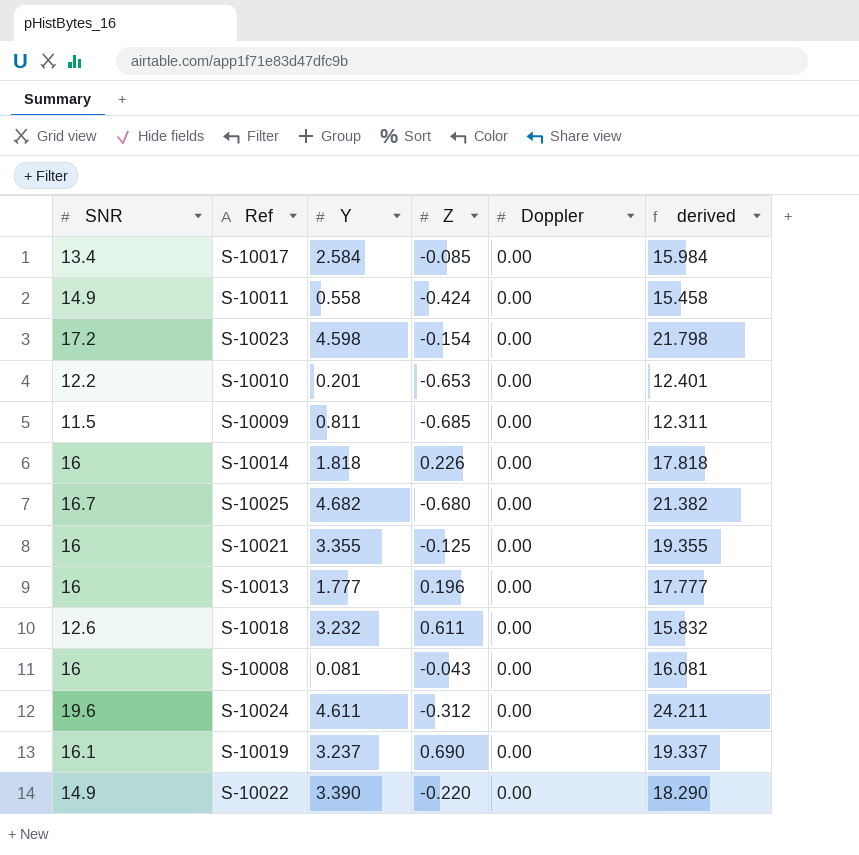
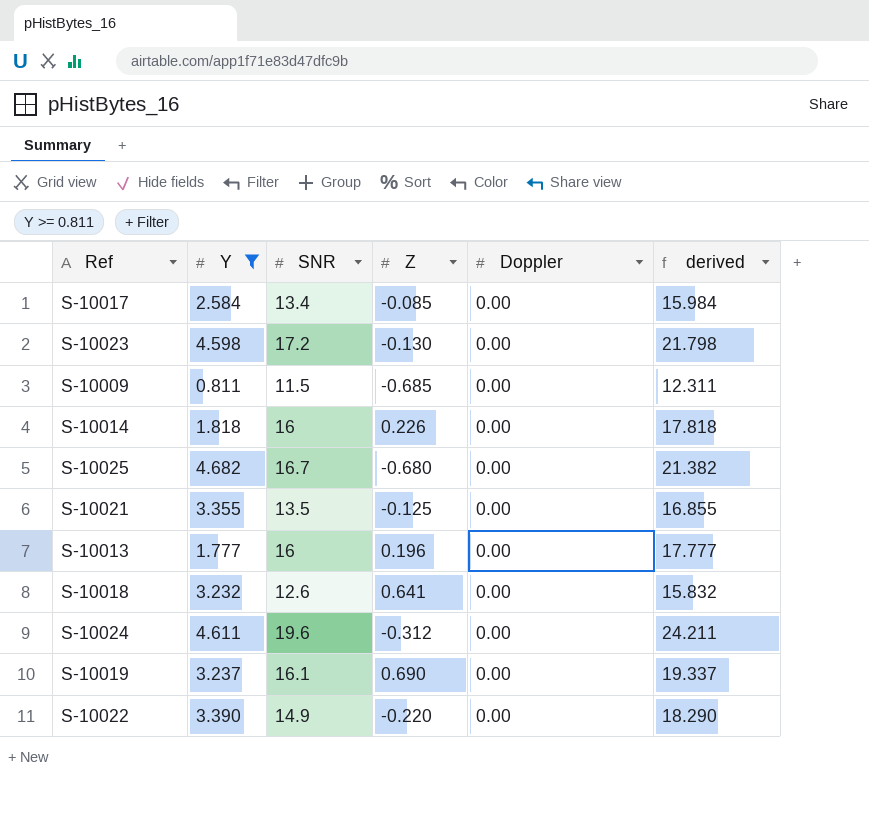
filter: none -> Y >= 0.811
column SNR | position: 1 -> 3
S-10023 | Z: -0.154 -> -0.130
S-10021 | SNR: 16 -> 13.5
S-10021 | derived: 19.355 -> 16.855
S-10018 | Z: 0.611 -> 0.641

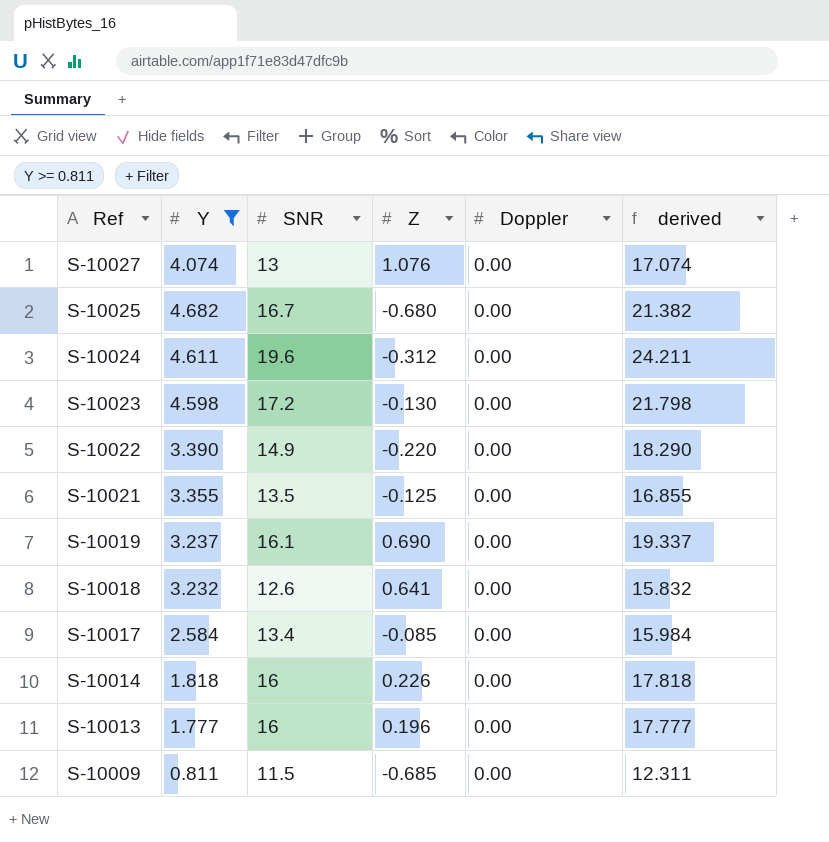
row order: none -> Ref descending
row S-10027: none -> 4.074 | 13 | 1.076 | 0.00 | 17.074

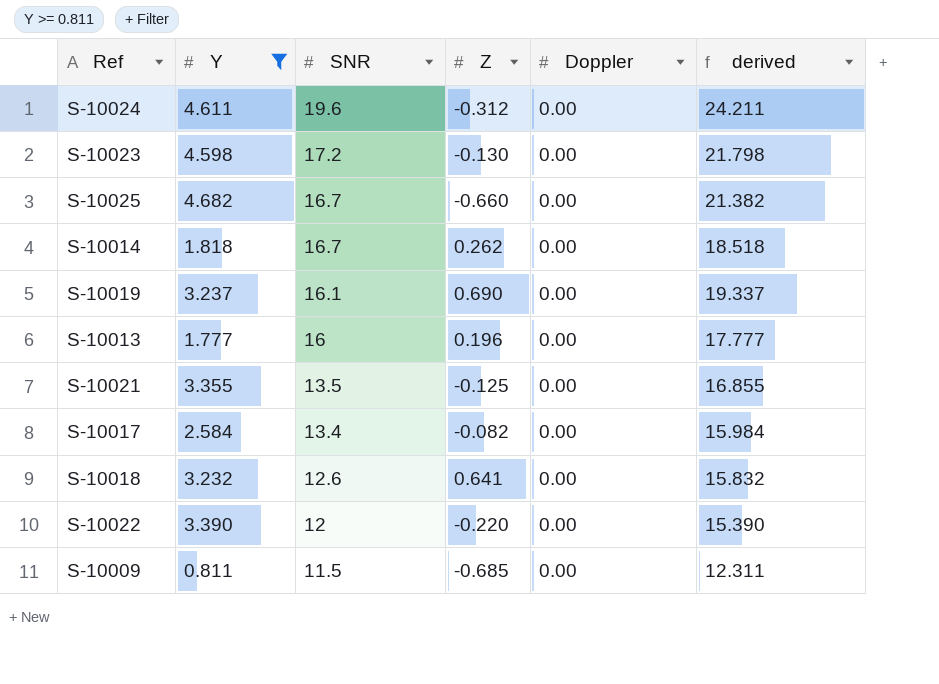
row order: Ref descending -> SNR descending
row S-10027: 4.074 | 13 | 1.076 | 0.00 | 17.074 -> none
S-10025 | Z: -0.680 -> -0.660
S-10014 | SNR: 16 -> 16.7
S-10014 | Z: 0.226 -> 0.262
S-10014 | derived: 17.818 -> 18.518
S-10017 | Z: -0.085 -> -0.082
S-10022 | SNR: 14.9 -> 12
S-10022 | derived: 18.290 -> 15.390

